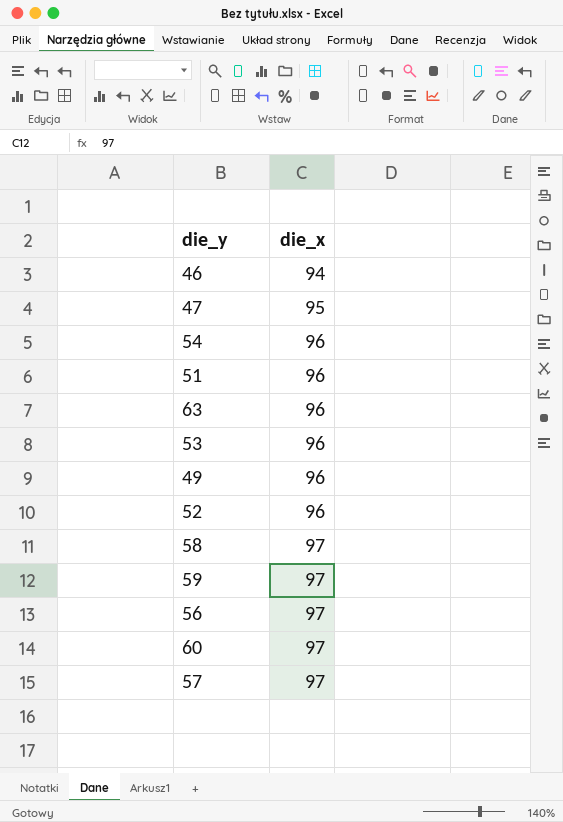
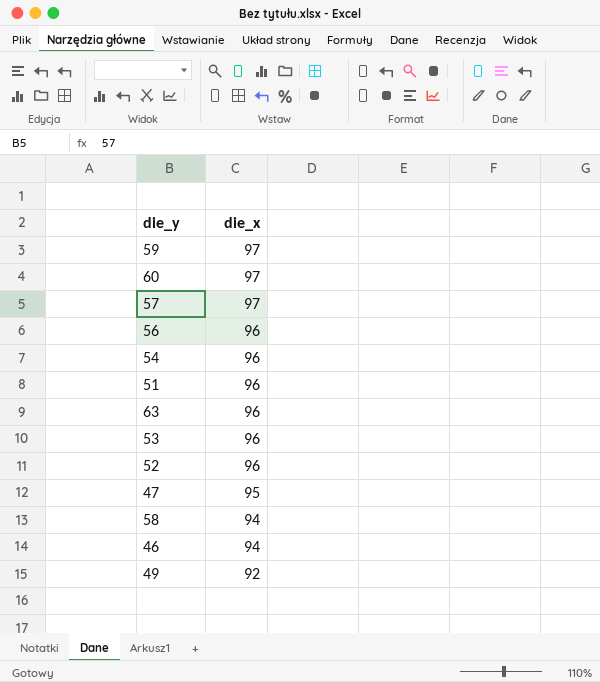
row order: die_x ascending -> die_x descending
56 | die_x: 97 -> 96
58 | die_x: 97 -> 94
49 | die_x: 96 -> 92

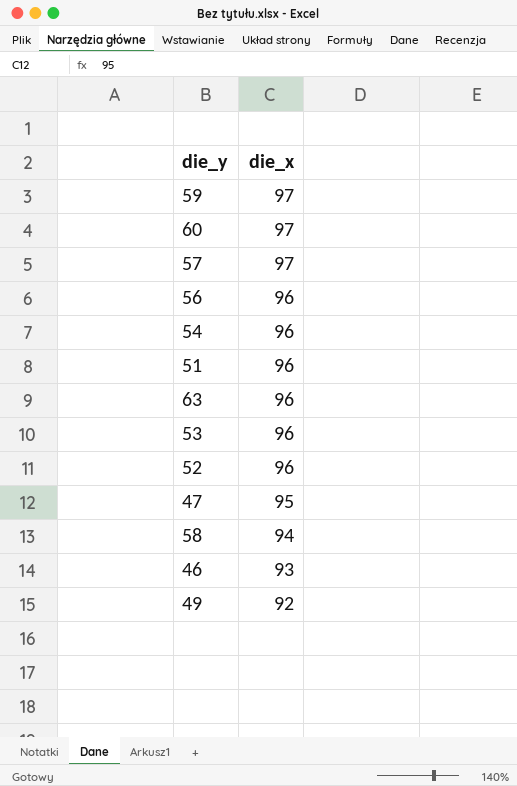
46 | die_x: 94 -> 93

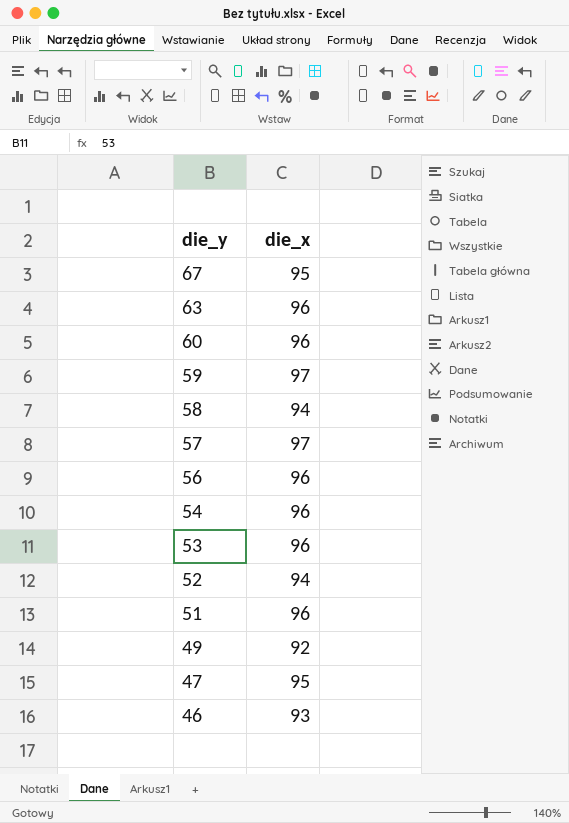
row order: die_x descending -> die_y descending
row 67: none -> 95
60 | die_x: 97 -> 96
52 | die_x: 96 -> 94

